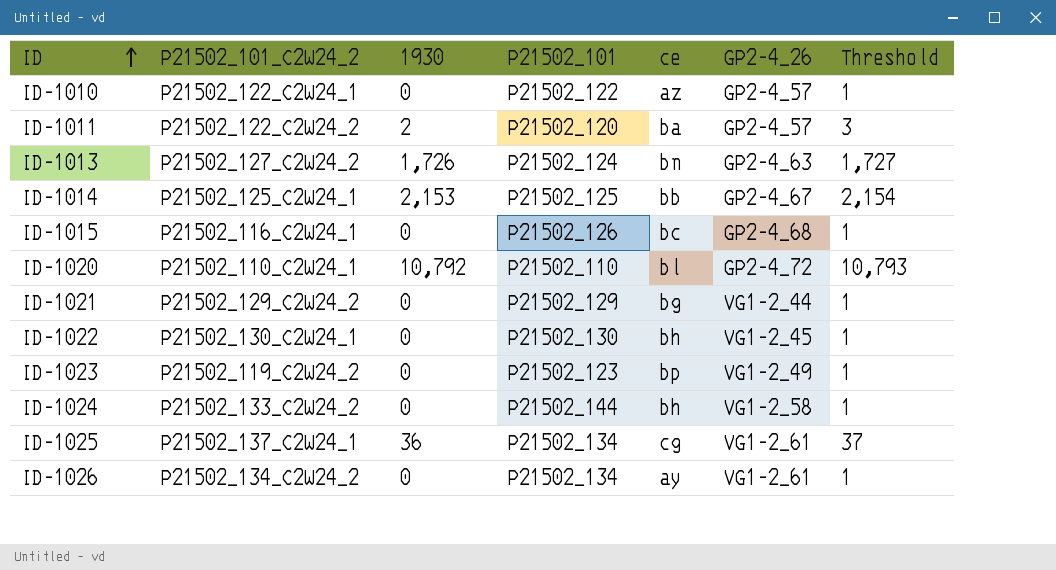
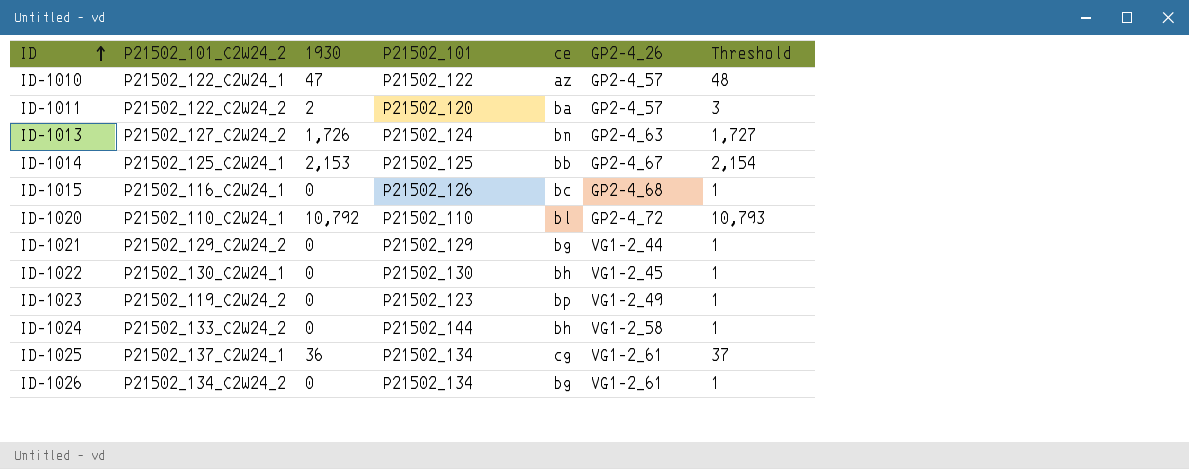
ID-1010 | 1930: 0 -> 47
ID-1010 | Threshold: 1 -> 48
ID-1026 | ce: ay -> bg

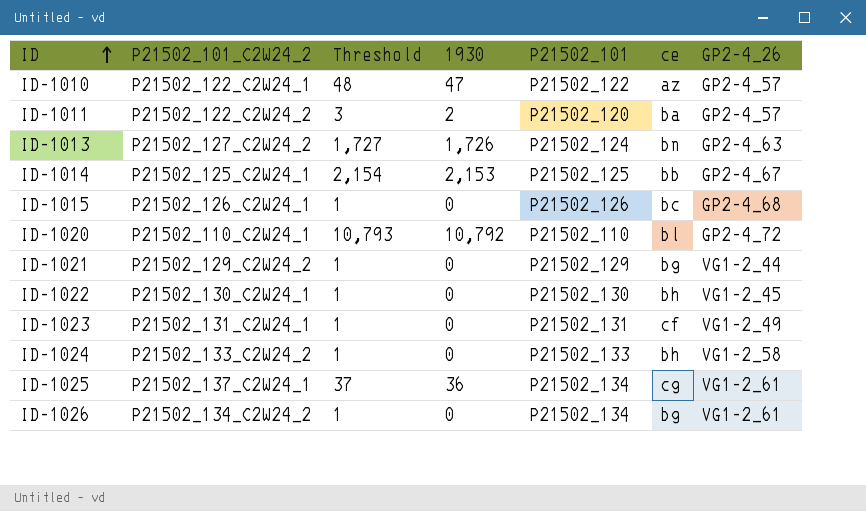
column Threshold | position: 7 -> 3
ID-1015 | P21502_101_C2W24_2: P21502_116_C2W24_1 -> P21502_126_C2W24_1
ID-1023 | P21502_101_C2W24_2: P21502_119_C2W24_2 -> P21502_131_C2W24_1
ID-1023 | P21502_101: P21502_123 -> P21502_131
ID-1023 | ce: bp -> cf
ID-1024 | P21502_101: P21502_144 -> P21502_133

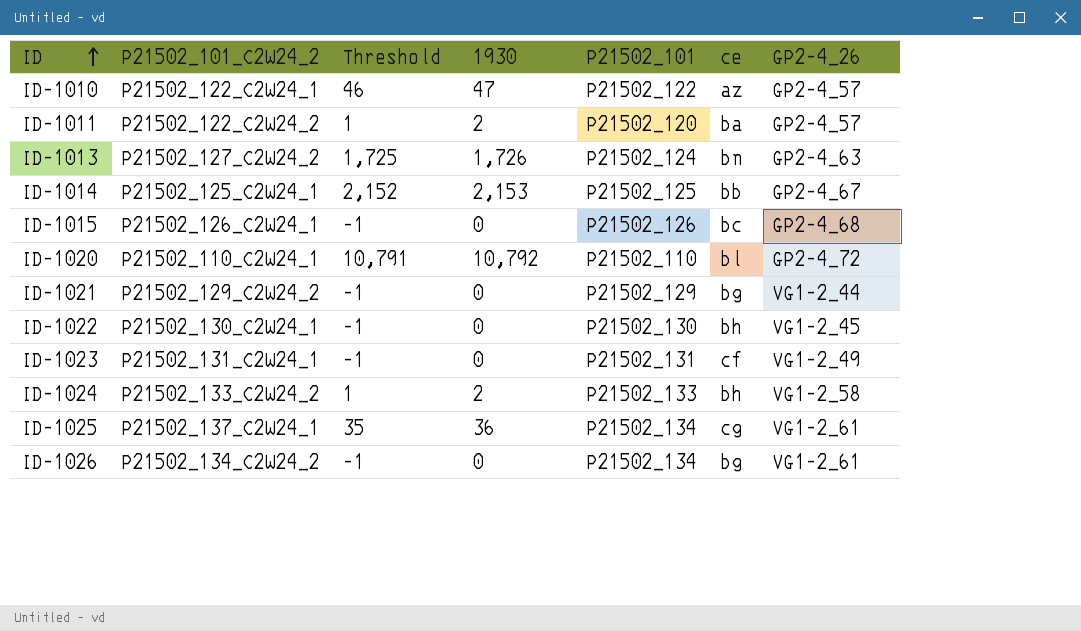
column Threshold | formula: [1930] + 1 -> [1930] - 1
ID-1024 | 1930: 0 -> 2

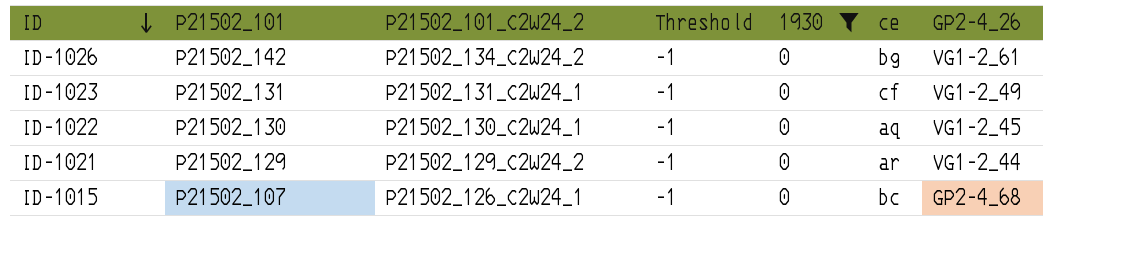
filter: none -> 1930 = 0
row order: ID ascending -> ID descending
column P21502_101 | position: 5 -> 2
ID-1026 | P21502_101: P21502_134 -> P21502_142
ID-1022 | ce: bh -> aq
ID-1021 | ce: bg -> ar
ID-1015 | P21502_101: P21502_126 -> P21502_107

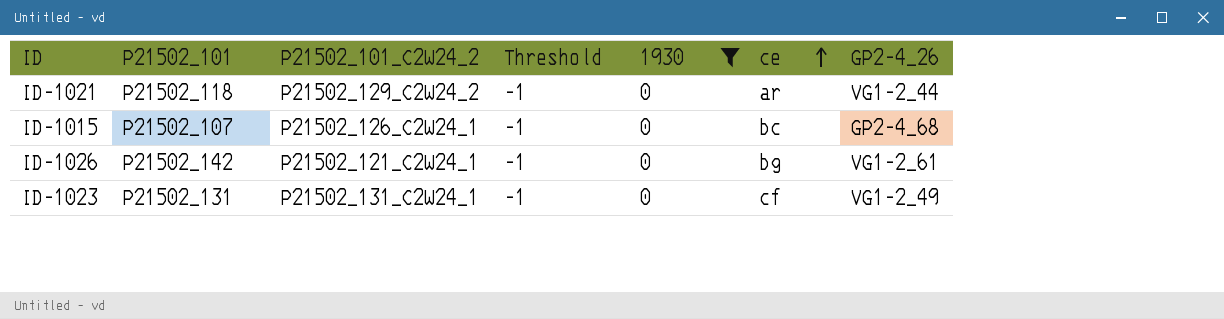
row order: ID descending -> ce ascending
row ID-1022: P21502_130 | P21502_130_C2W24_1 | -1 | 0 | aq | VG1-2_45 -> none
ID-1021 | P21502_101: P21502_129 -> P21502_118
ID-1026 | P21502_101_C2W24_2: P21502_134_C2W24_2 -> P21502_121_C2W24_1

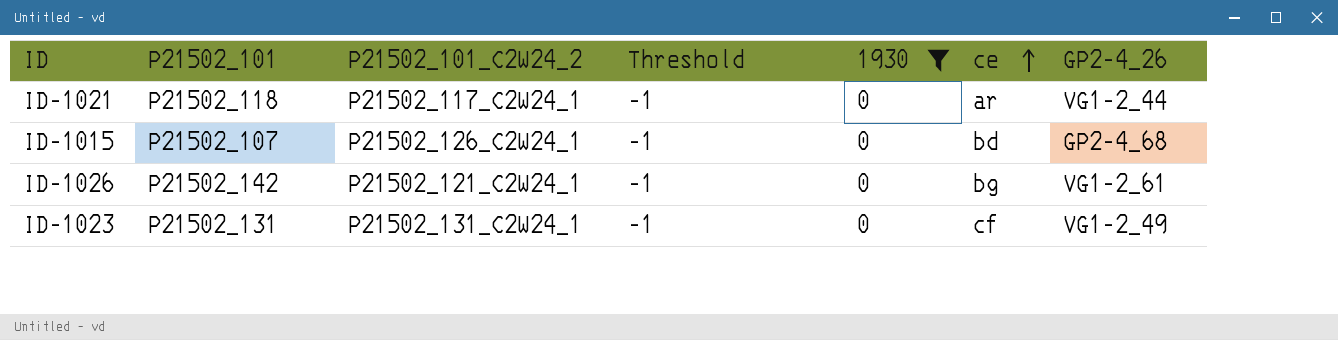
ID-1021 | P21502_101_C2W24_2: P21502_129_C2W24_2 -> P21502_117_C2W24_1
ID-1015 | ce: bc -> bd

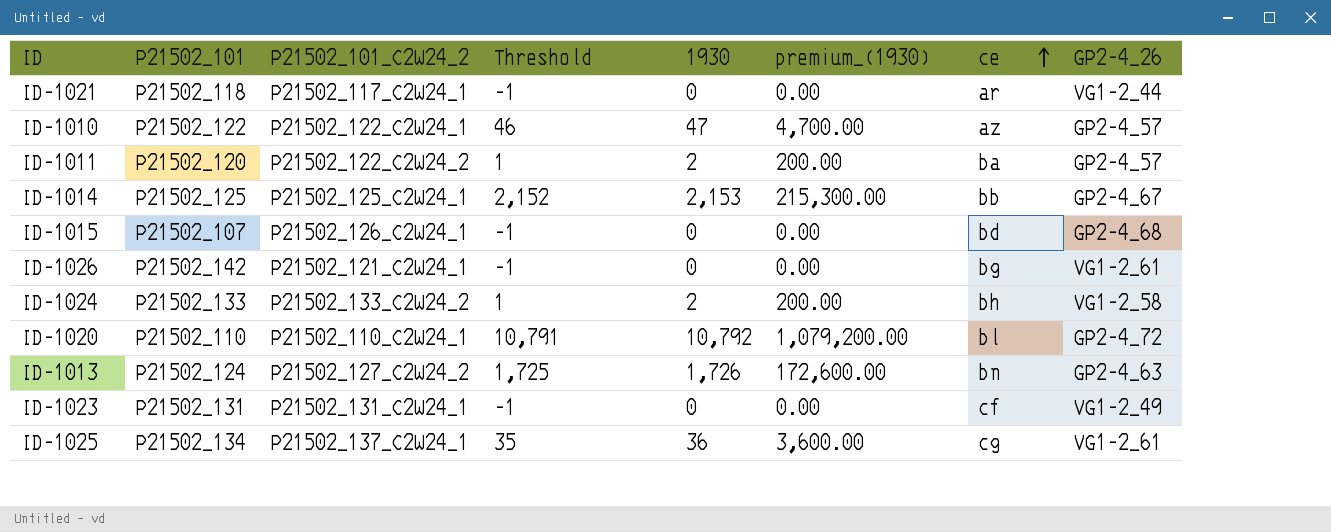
filter: 1930 = 0 -> none
column premium_(1930) | formula: none -> [1930] * 100

